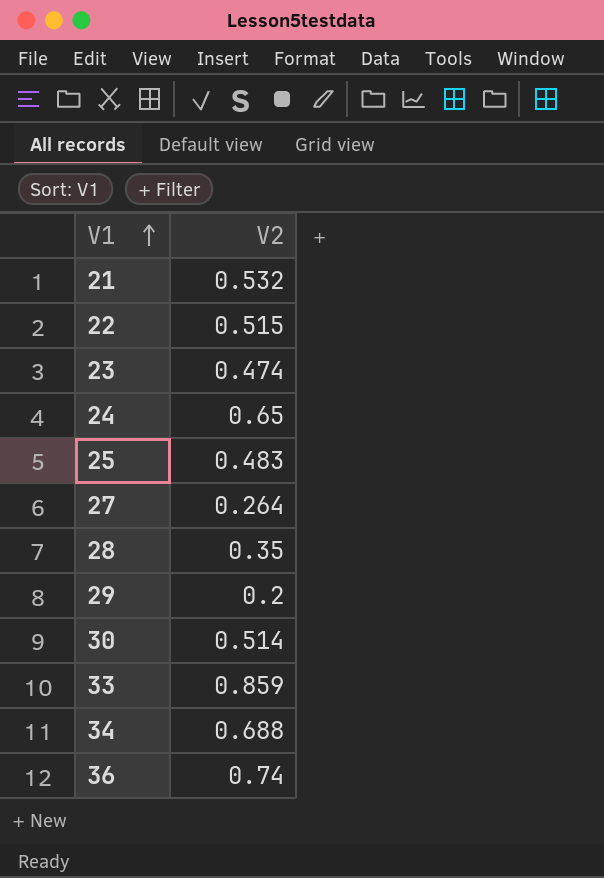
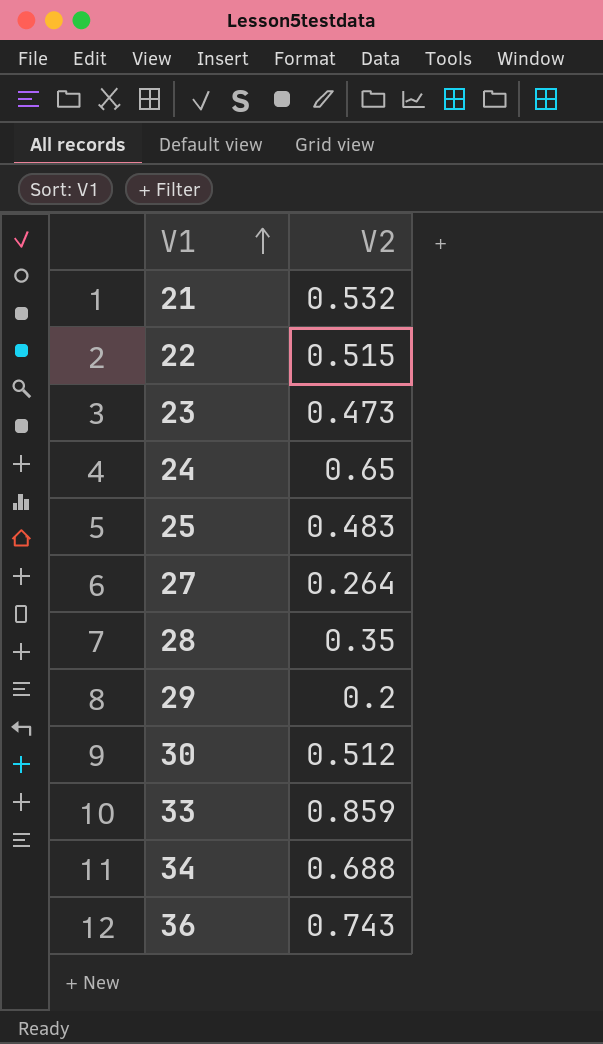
23 | V2: 0.474 -> 0.473
30 | V2: 0.514 -> 0.512
36 | V2: 0.74 -> 0.743

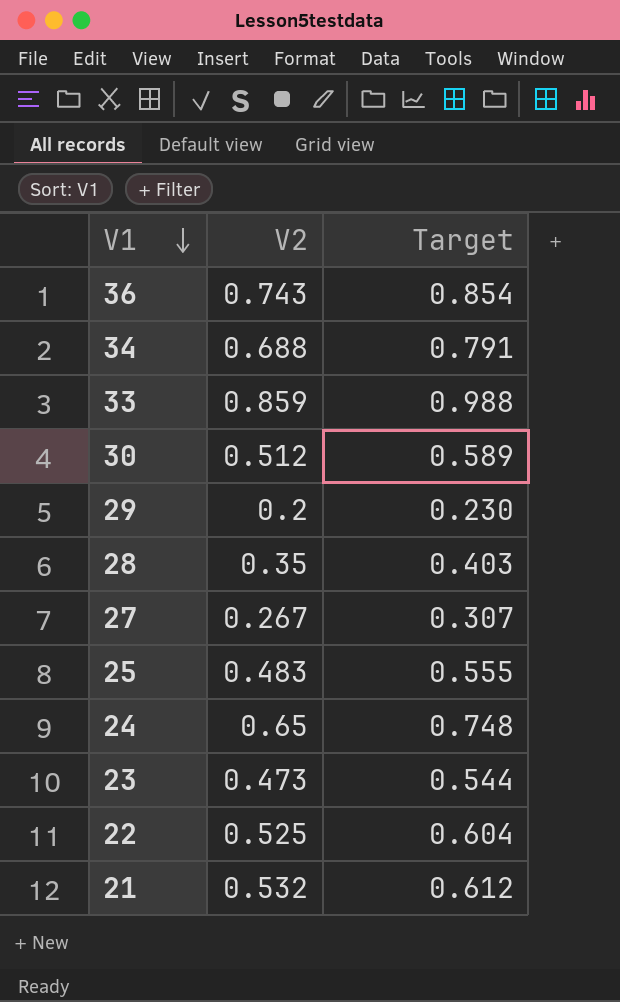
row order: V1 ascending -> V1 descending
column Target | formula: none -> [V2] * 1.15
27 | V2: 0.264 -> 0.267
22 | V2: 0.515 -> 0.525

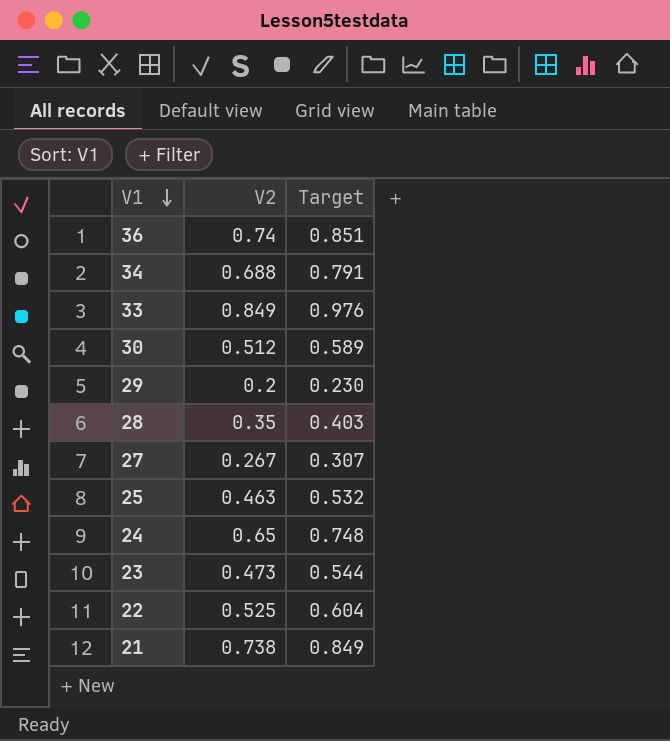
36 | V2: 0.743 -> 0.74
36 | Target: 0.854 -> 0.851
33 | V2: 0.859 -> 0.849
33 | Target: 0.988 -> 0.976
25 | V2: 0.483 -> 0.463
25 | Target: 0.555 -> 0.532
21 | V2: 0.532 -> 0.738
21 | Target: 0.612 -> 0.849

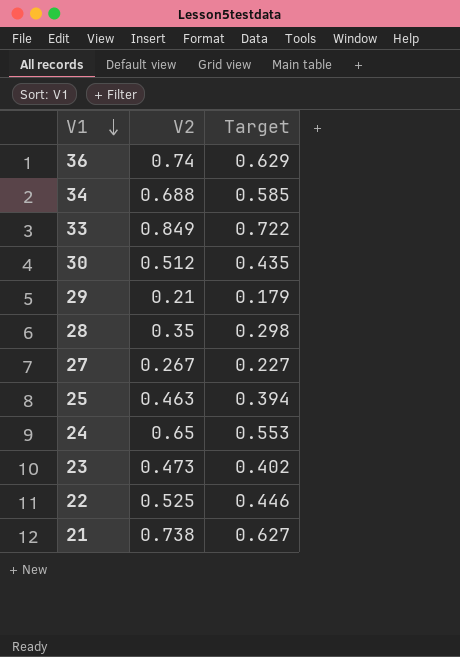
column Target | formula: [V2] * 1.15 -> [V2] * 0.85
29 | V2: 0.2 -> 0.21

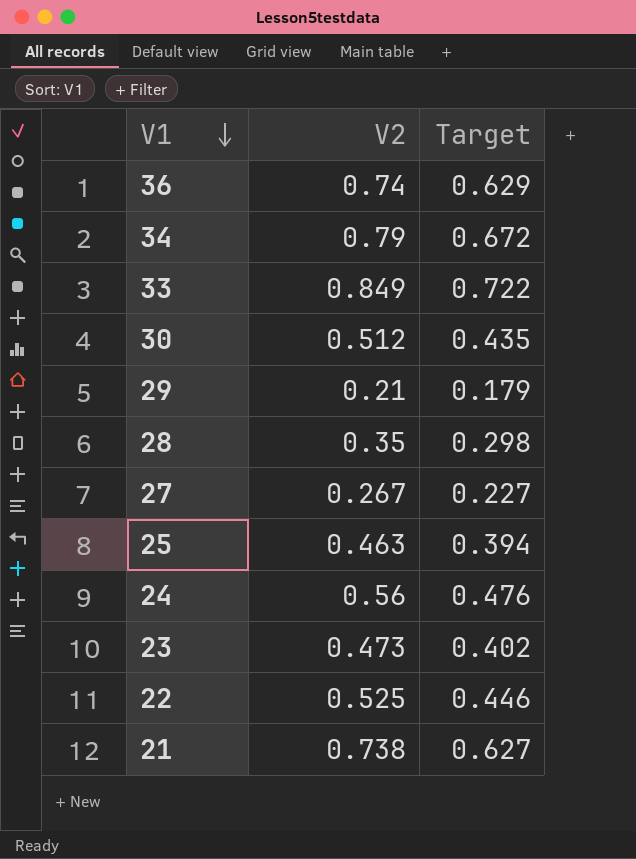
34 | V2: 0.688 -> 0.79
34 | Target: 0.585 -> 0.672
24 | V2: 0.65 -> 0.56
24 | Target: 0.553 -> 0.476

